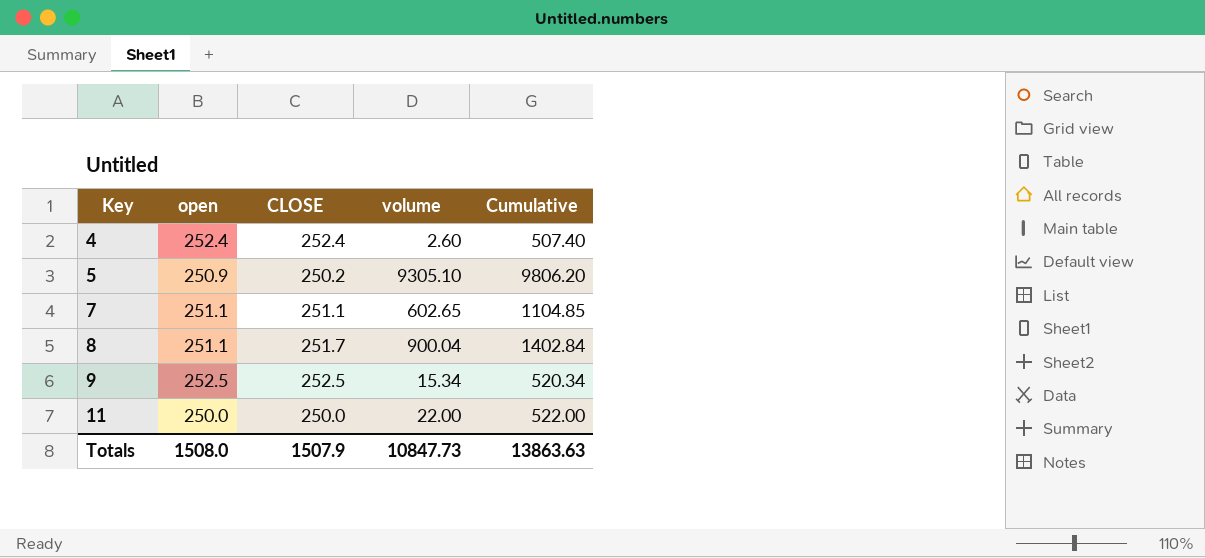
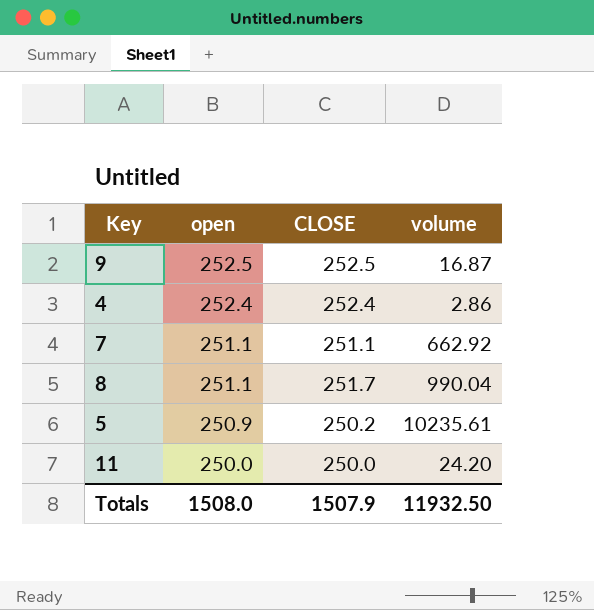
row order: Key ascending -> open descending
column Cumulative | formula: [open] + [CLOSE] + [volume] -> none
9 | volume: 15.34 -> 16.87
4 | volume: 2.60 -> 2.86
7 | volume: 602.65 -> 662.92
8 | volume: 900.04 -> 990.04
5 | volume: 9305.10 -> 10235.61
11 | volume: 22.00 -> 24.20
Totals | volume: 10847.73 -> 11932.50

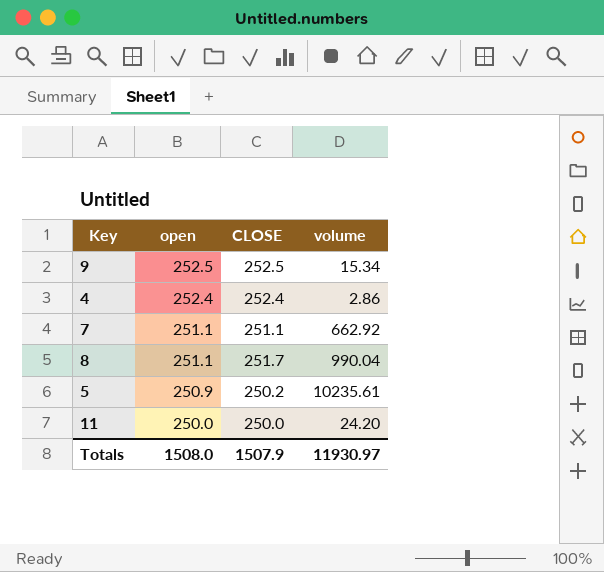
9 | volume: 16.87 -> 15.34
Totals | volume: 11932.50 -> 11930.97

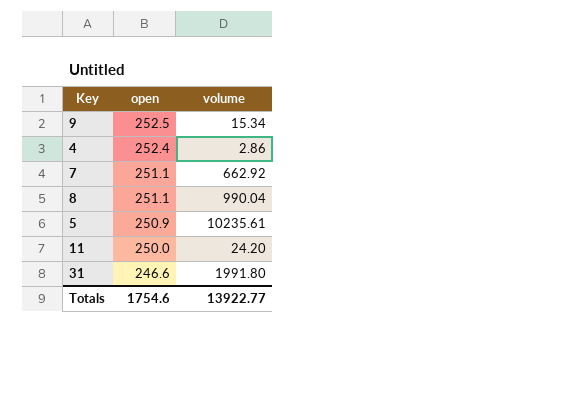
column CLOSE | position: 3 -> none
row 31: none -> 246.6 | 1991.80
Totals | open: 1508.0 -> 1754.6
Totals | volume: 11930.97 -> 13922.77

